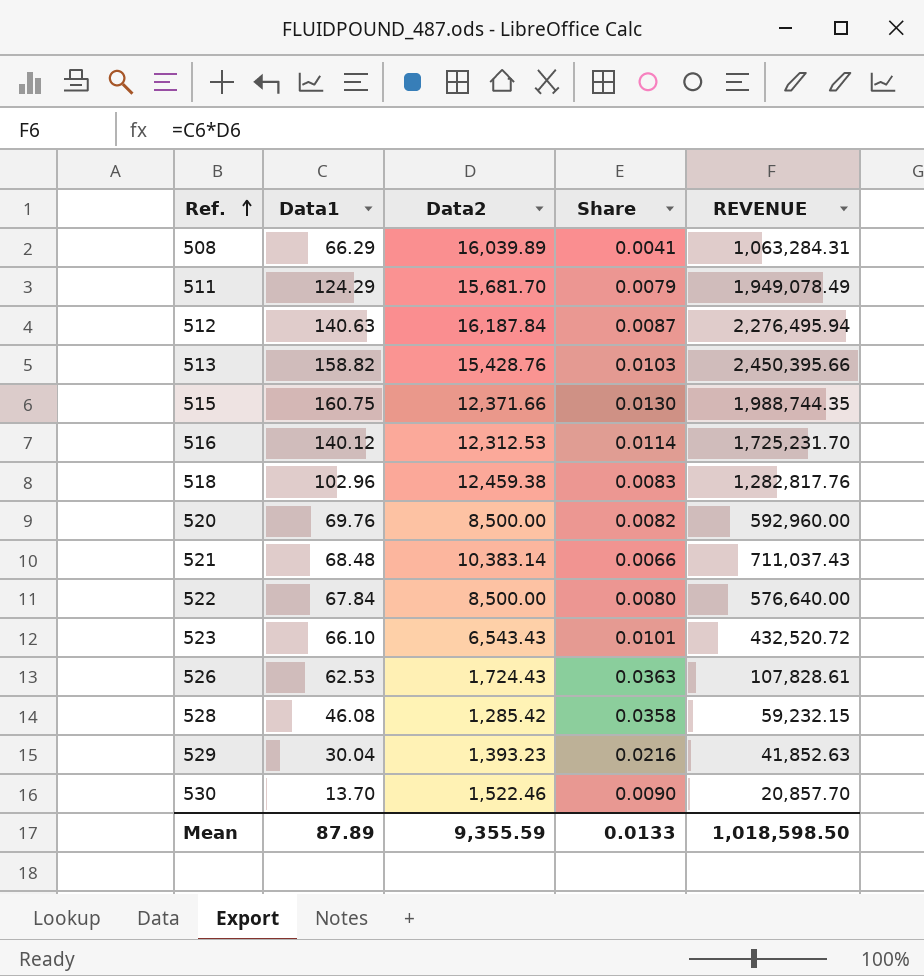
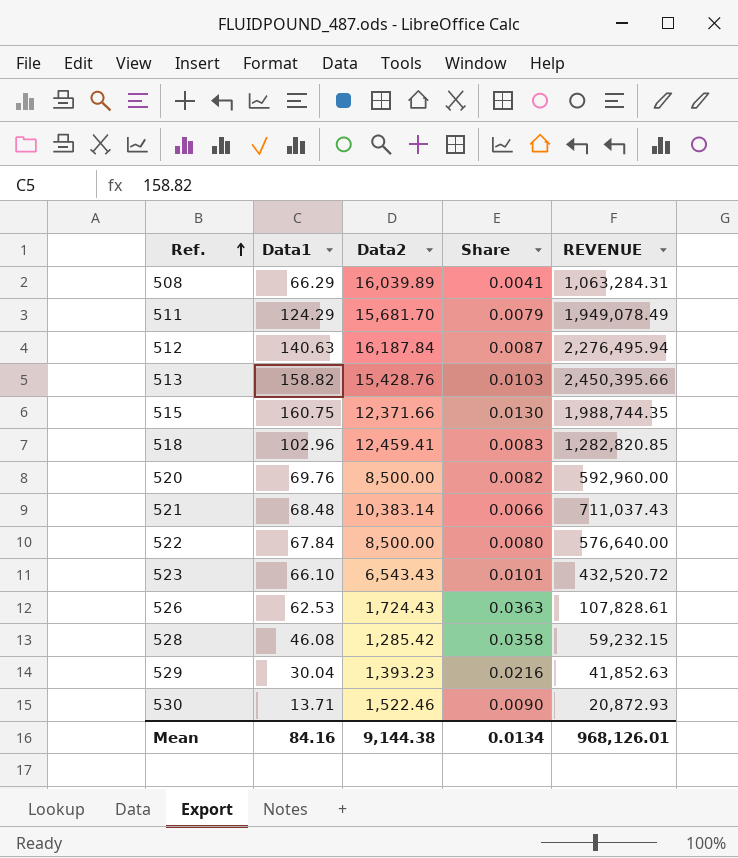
row 516: 140.12 | 12,312.53 | 0.0114 | 1,725,231.70 -> none
518 | Data2: 12,459.38 -> 12,459.41
518 | REVENUE: 1,282,817.76 -> 1,282,820.85
530 | Data1: 13.70 -> 13.71
530 | REVENUE: 20,857.70 -> 20,872.93
Mean | Data1: 87.89 -> 84.16
Mean | Data2: 9,355.59 -> 9,144.38
Mean | Share: 0.0133 -> 0.0134
Mean | REVENUE: 1,018,598.50 -> 968,126.01

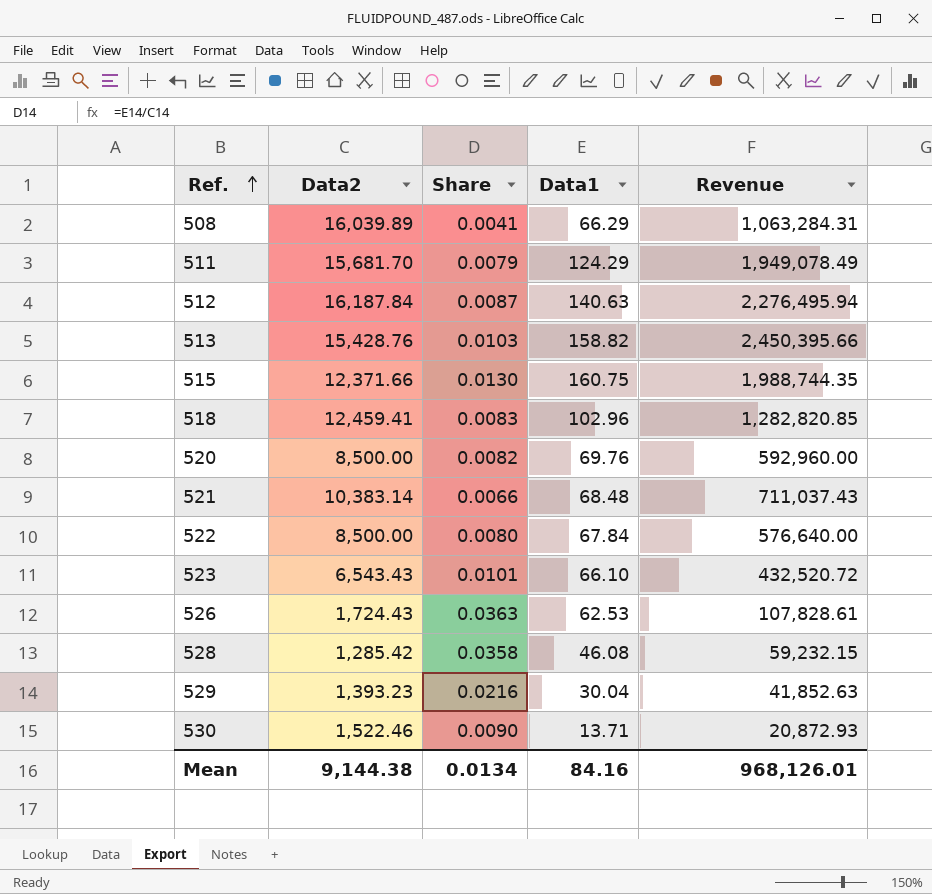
column Data1 | position: 2 -> 4
column name: REVENUE -> Revenue

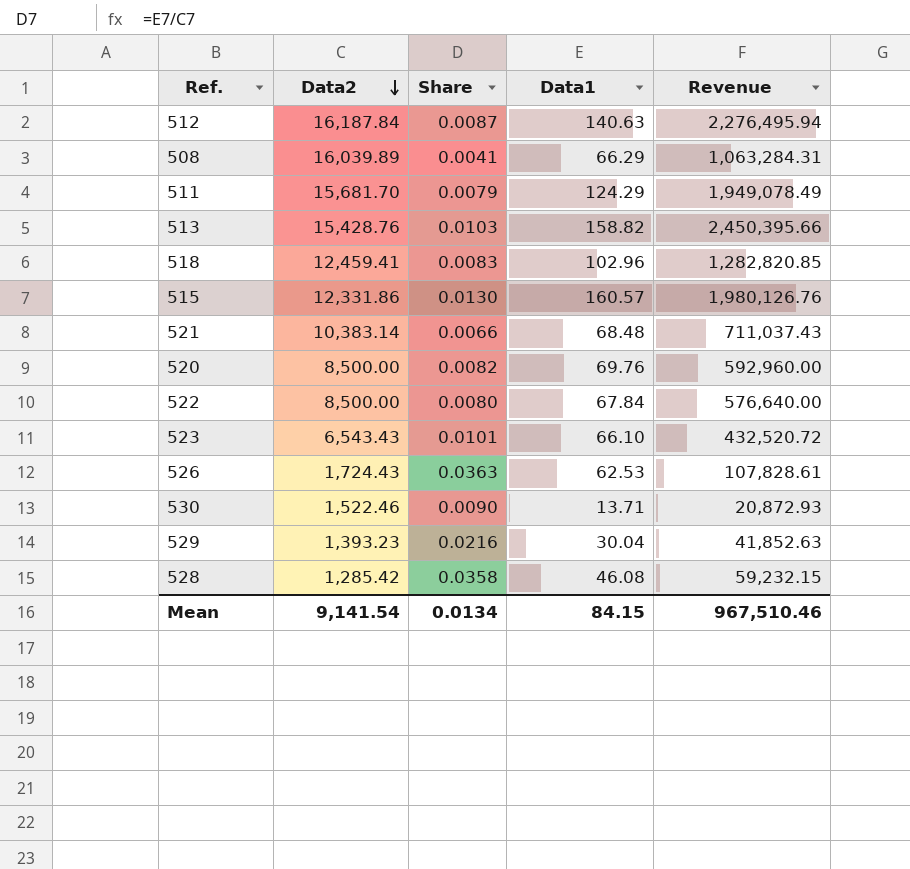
row order: Ref. ascending -> Data2 descending
515 | Data2: 12,371.66 -> 12,331.86
515 | Data1: 160.75 -> 160.57
515 | Revenue: 1,988,744.35 -> 1,980,126.76
Mean | Data2: 9,144.38 -> 9,141.54
Mean | Data1: 84.16 -> 84.15
Mean | Revenue: 968,126.01 -> 967,510.46

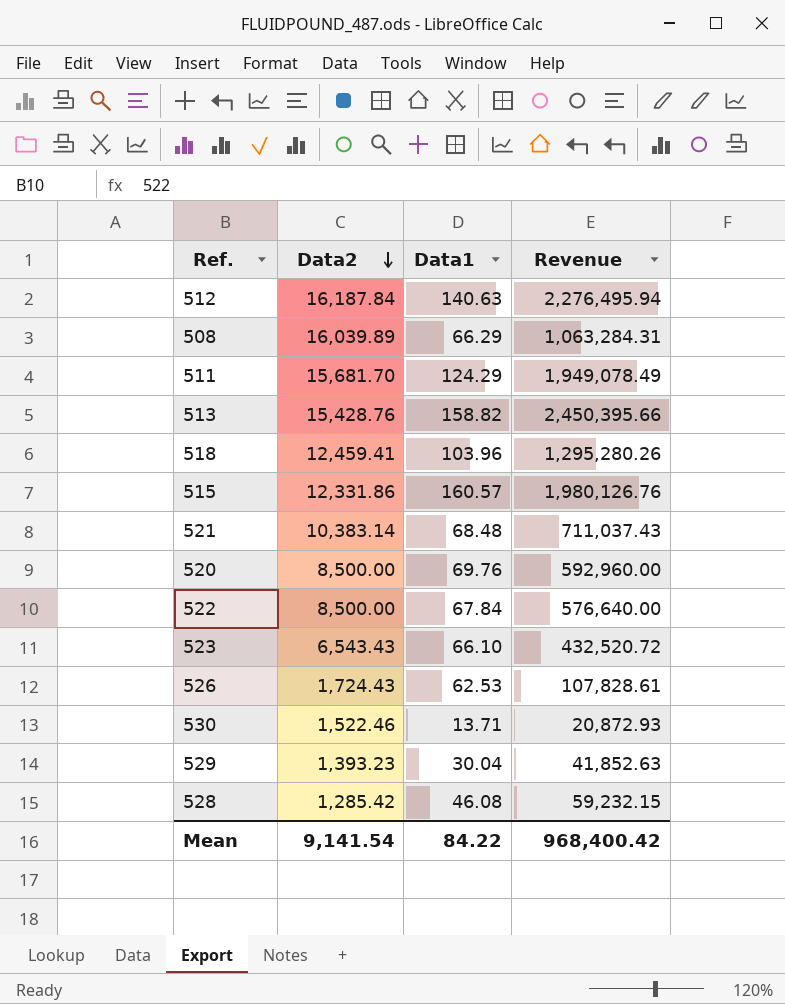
column Share | formula: [Data1] / [Data2] -> none
518 | Data1: 102.96 -> 103.96
518 | Revenue: 1,282,820.85 -> 1,295,280.26
Mean | Data1: 84.15 -> 84.22
Mean | Revenue: 967,510.46 -> 968,400.42

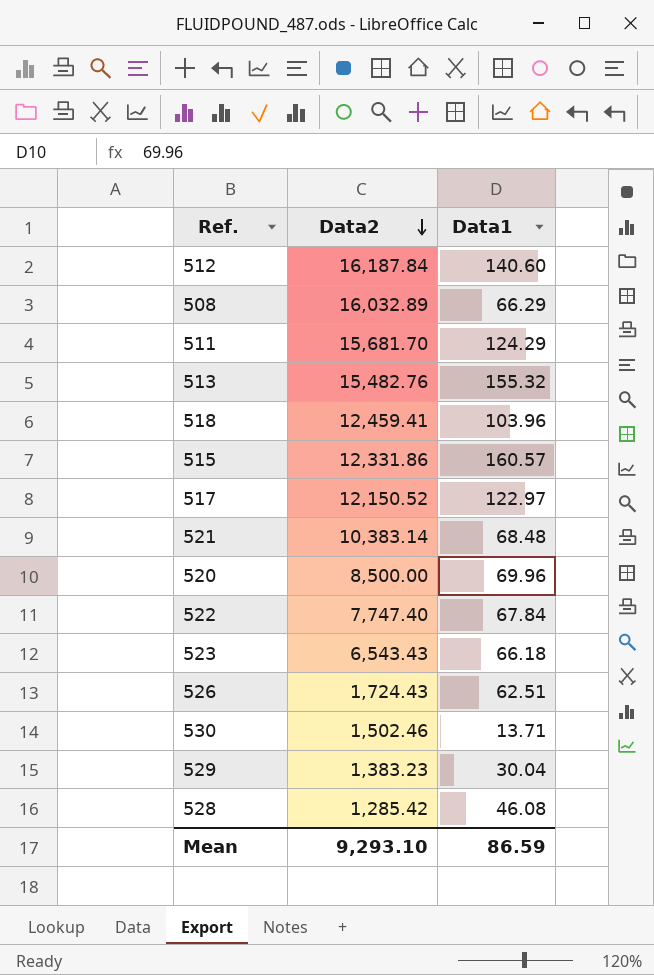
column Revenue | formula: [Data2] * [Data1] -> none
512 | Data1: 140.63 -> 140.60
508 | Data2: 16,039.89 -> 16,032.89
513 | Data2: 15,428.76 -> 15,482.76
513 | Data1: 158.82 -> 155.32
row 517: none -> 12,150.52 | 122.97
520 | Data1: 69.76 -> 69.96
522 | Data2: 8,500.00 -> 7,747.40
523 | Data1: 66.10 -> 66.18
526 | Data1: 62.53 -> 62.51
530 | Data2: 1,522.46 -> 1,502.46
529 | Data2: 1,393.23 -> 1,383.23
Mean | Data2: 9,141.54 -> 9,293.10
Mean | Data1: 84.22 -> 86.59

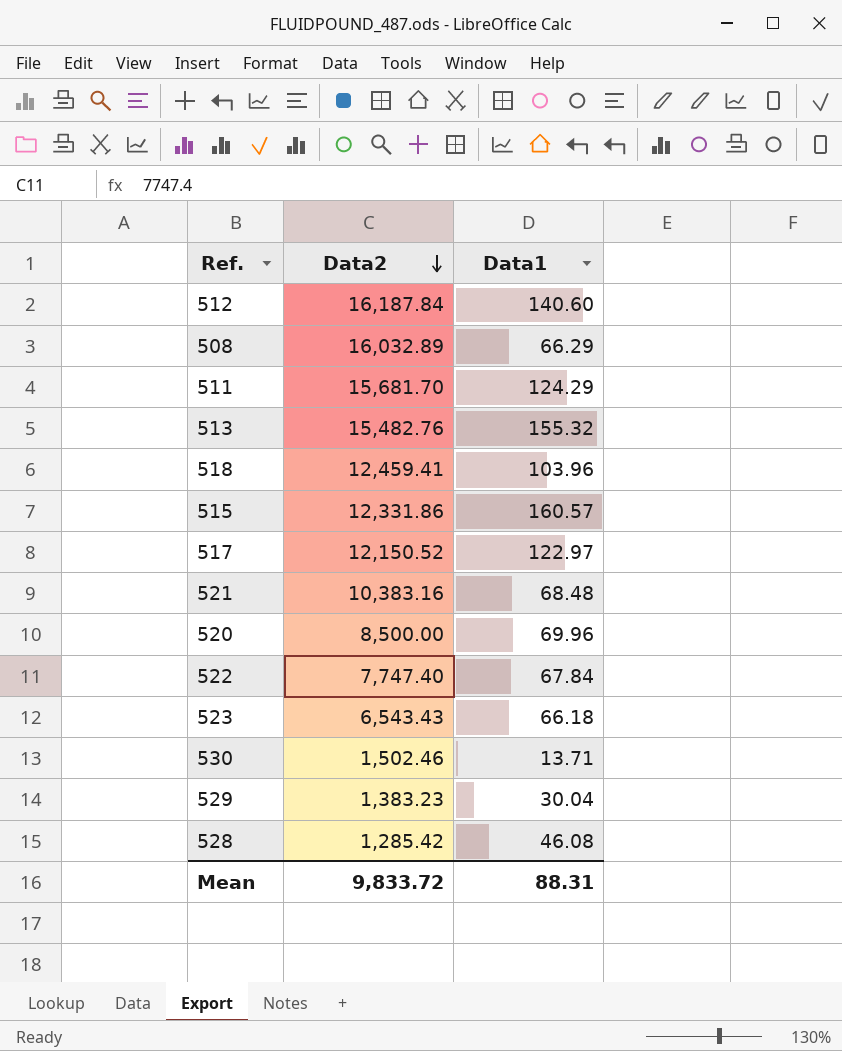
row 526: 1,724.43 | 62.51 -> none
521 | Data2: 10,383.14 -> 10,383.16
Mean | Data2: 9,293.10 -> 9,833.72
Mean | Data1: 86.59 -> 88.31

